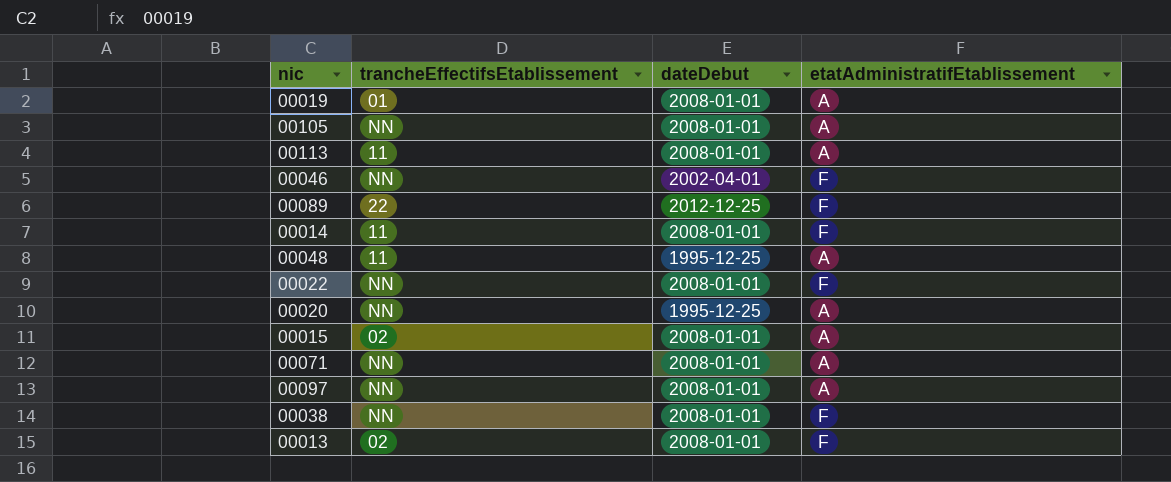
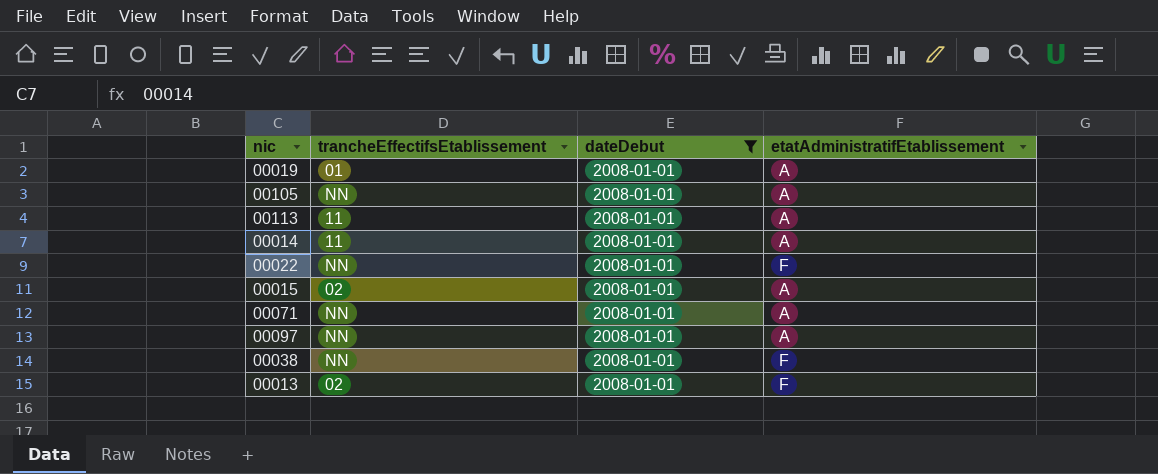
filter: none -> dateDebut = 2008-01-01
00014 | etatAdministratifEtablissement: F -> A

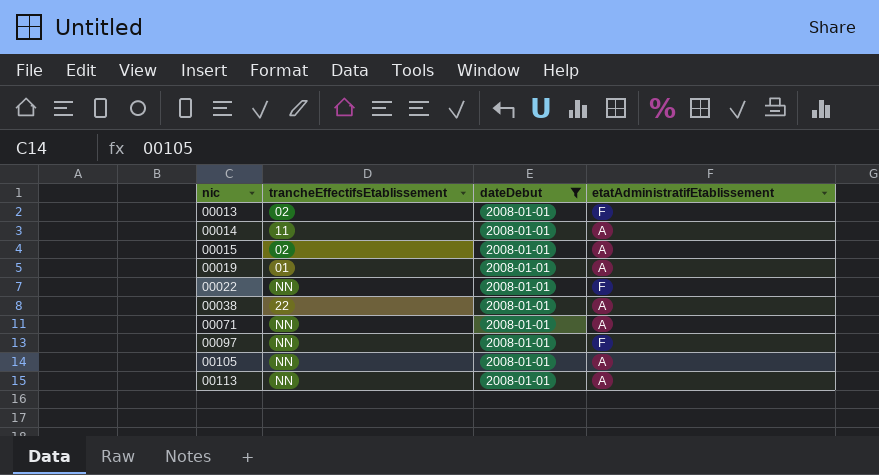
row order: none -> nic ascending
00038 | trancheEffectifsEtablissement: NN -> 22
00038 | etatAdministratifEtablissement: F -> A
00097 | etatAdministratifEtablissement: A -> F
00113 | trancheEffectifsEtablissement: 11 -> NN

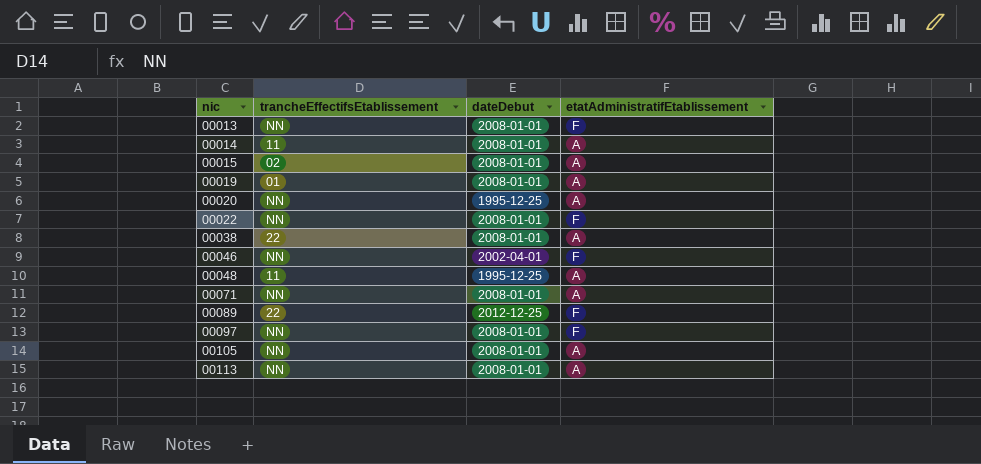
filter: dateDebut = 2008-01-01 -> none
00013 | trancheEffectifsEtablissement: 02 -> NN

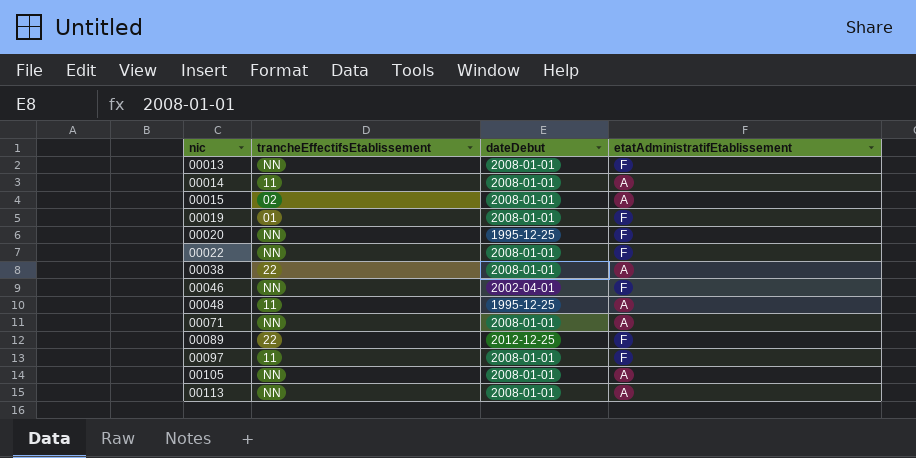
00019 | etatAdministratifEtablissement: A -> F
00020 | etatAdministratifEtablissement: A -> F
00097 | trancheEffectifsEtablissement: NN -> 11

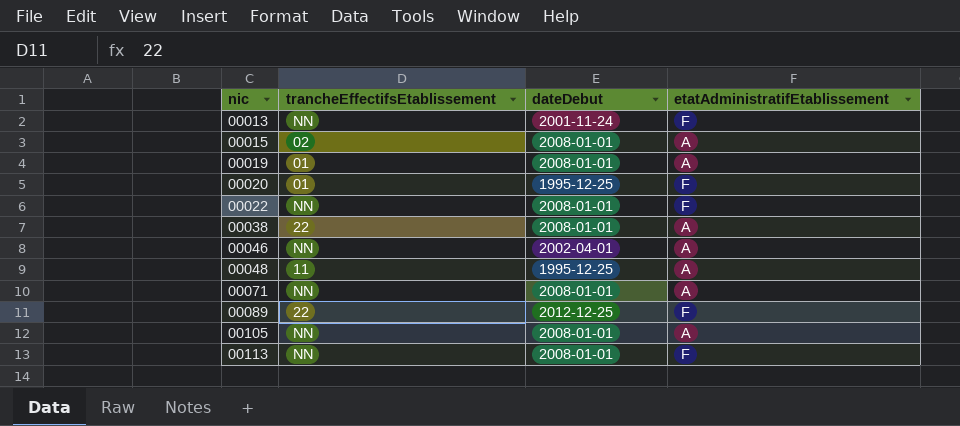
row 00014: 11 | 2008-01-01 | A -> none
row 00097: 11 | 2008-01-01 | F -> none
00013 | dateDebut: 2008-01-01 -> 2001-11-24
00019 | etatAdministratifEtablissement: F -> A
00020 | trancheEffectifsEtablissement: NN -> 01
00046 | etatAdministratifEtablissement: F -> A
00113 | etatAdministratifEtablissement: A -> F

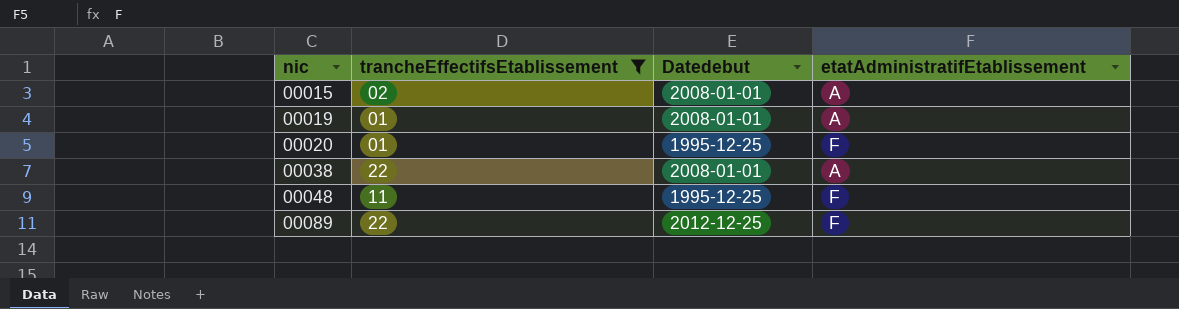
filter: none -> trancheEffectifsEtablissement != NN
column name: dateDebut -> Datedebut
00048 | etatAdministratifEtablissement: A -> F

